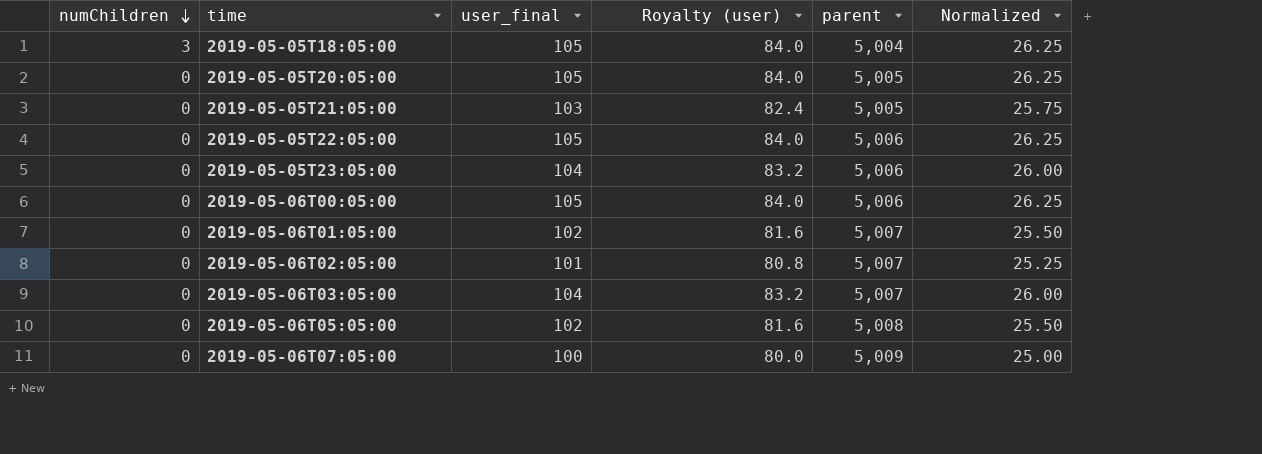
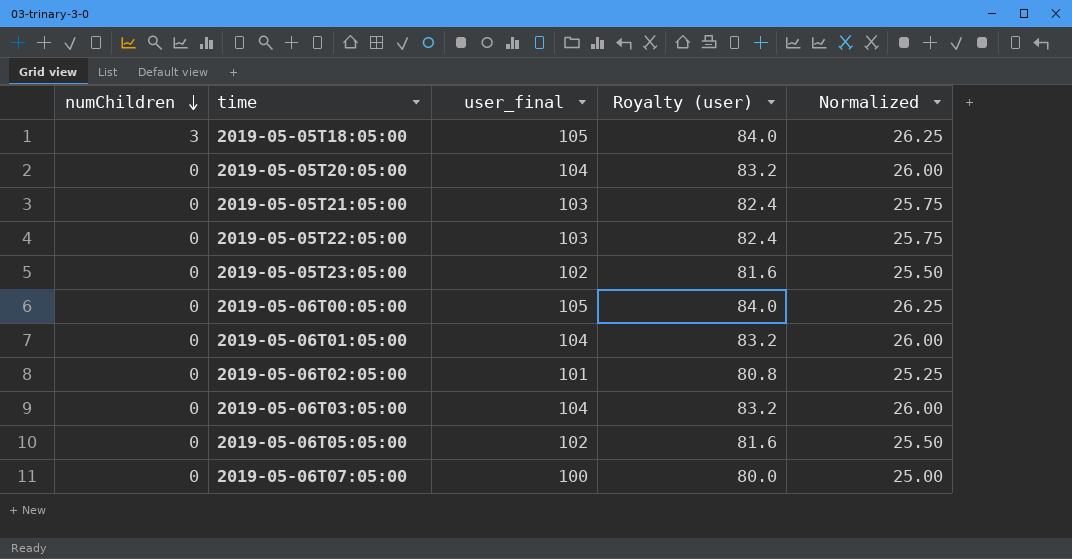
column parent | position: 5 -> none
2019-05-05T20:05:00 | user_final: 105 -> 104
2019-05-05T20:05:00 | Royalty (user): 84.0 -> 83.2
2019-05-05T20:05:00 | Normalized: 26.25 -> 26.00
2019-05-05T22:05:00 | user_final: 105 -> 103
2019-05-05T22:05:00 | Royalty (user): 84.0 -> 82.4
2019-05-05T22:05:00 | Normalized: 26.25 -> 25.75
2019-05-05T23:05:00 | user_final: 104 -> 102
2019-05-05T23:05:00 | Royalty (user): 83.2 -> 81.6
2019-05-05T23:05:00 | Normalized: 26.00 -> 25.50
2019-05-06T01:05:00 | user_final: 102 -> 104
2019-05-06T01:05:00 | Royalty (user): 81.6 -> 83.2
2019-05-06T01:05:00 | Normalized: 25.50 -> 26.00

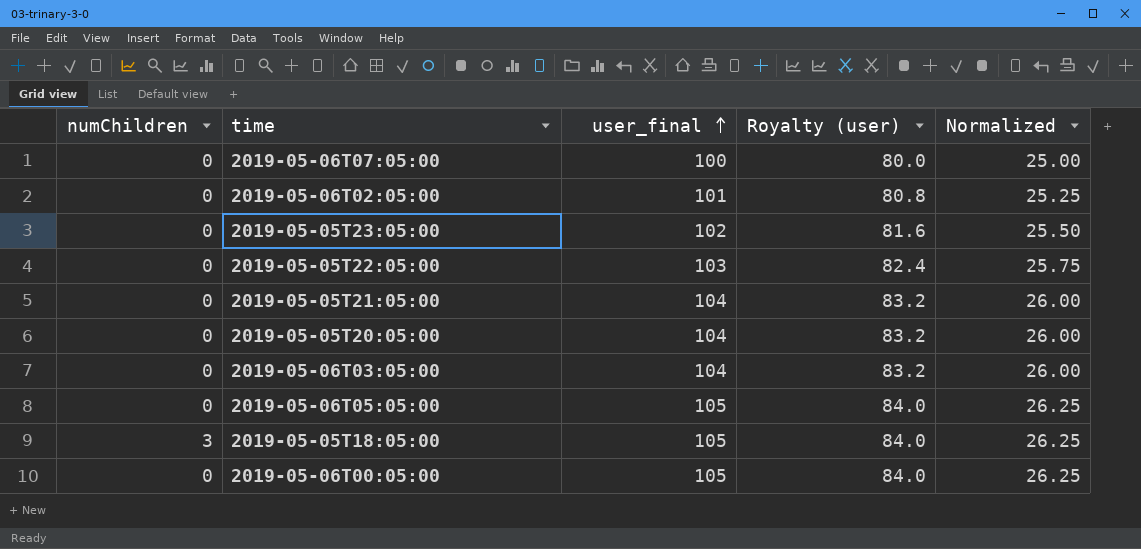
row order: numChildren descending -> user_final ascending
row 2019-05-06T01:05:00: 0 | 104 | 83.2 | 26.00 -> none
2019-05-05T21:05:00 | user_final: 103 -> 104
2019-05-05T21:05:00 | Royalty (user): 82.4 -> 83.2
2019-05-05T21:05:00 | Normalized: 25.75 -> 26.00
2019-05-06T05:05:00 | user_final: 102 -> 105
2019-05-06T05:05:00 | Royalty (user): 81.6 -> 84.0
2019-05-06T05:05:00 | Normalized: 25.50 -> 26.25

